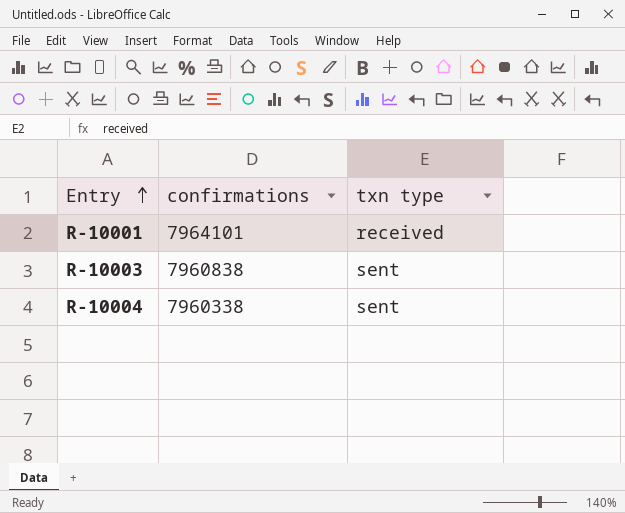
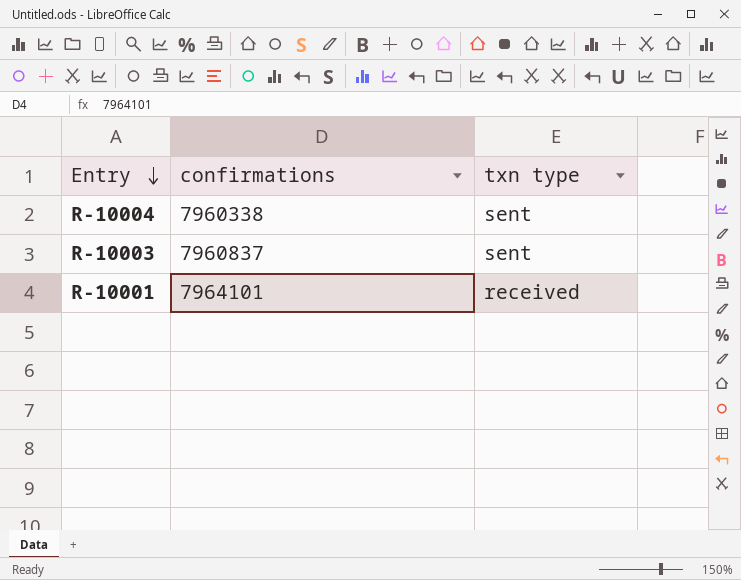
row order: Entry ascending -> Entry descending
R-10003 | confirmations: 7960838 -> 7960837

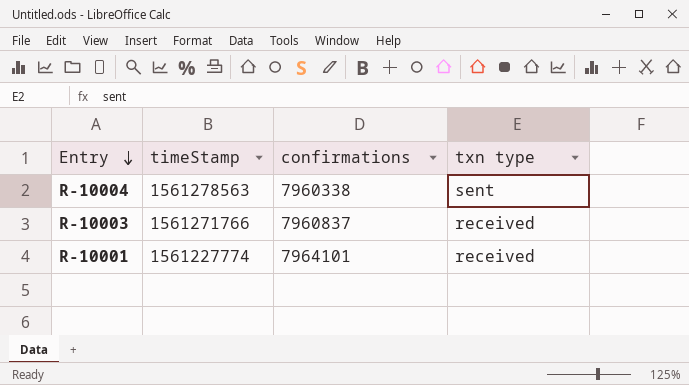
column timeStamp | position: none -> 2
R-10003 | txn type: sent -> received

